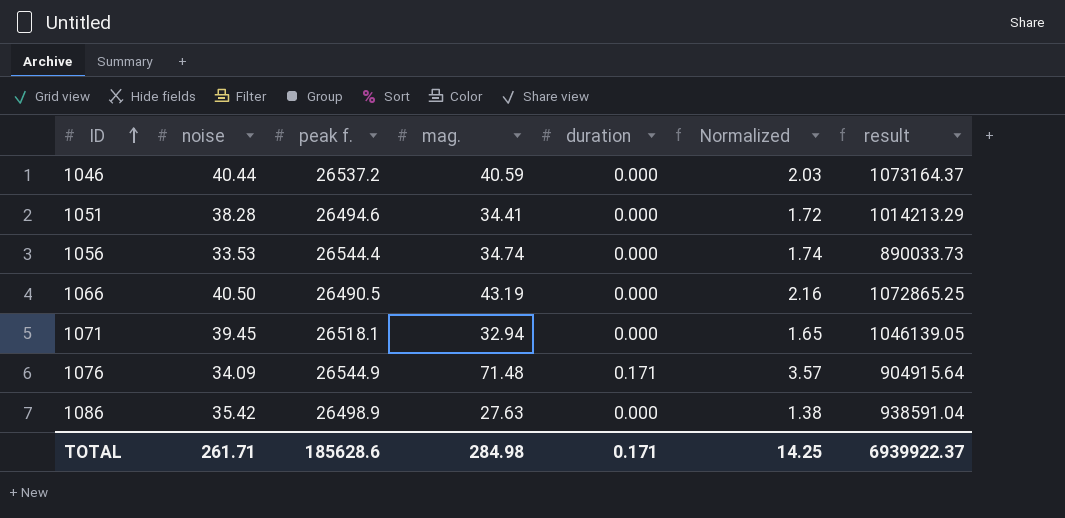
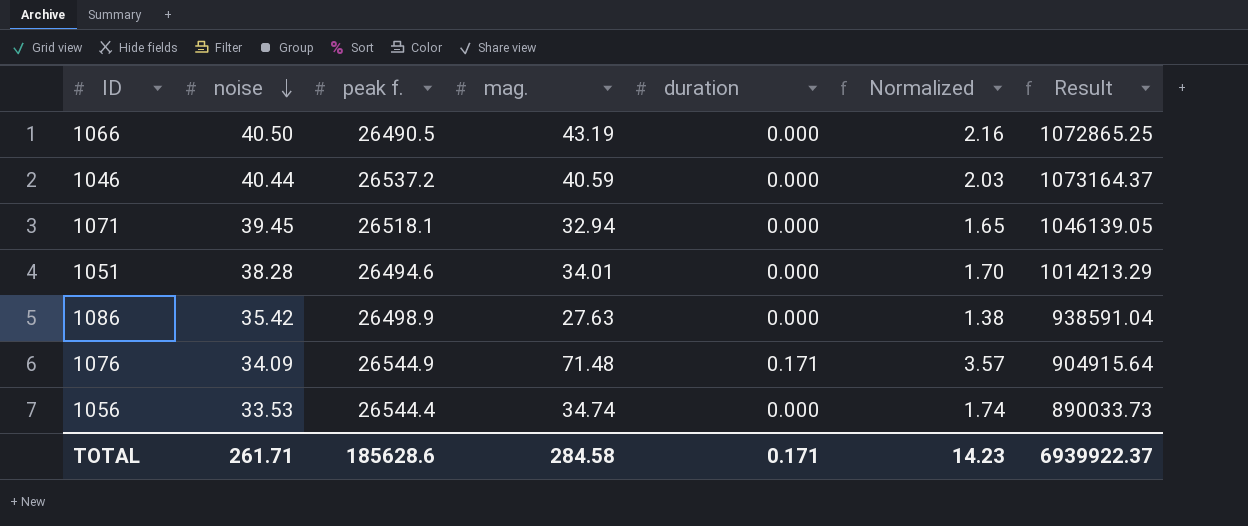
row order: ID ascending -> noise descending
column name: result -> Result
1051 | mag.: 34.41 -> 34.01
1051 | Normalized: 1.72 -> 1.70
TOTAL | mag.: 284.98 -> 284.58
TOTAL | Normalized: 14.25 -> 14.23

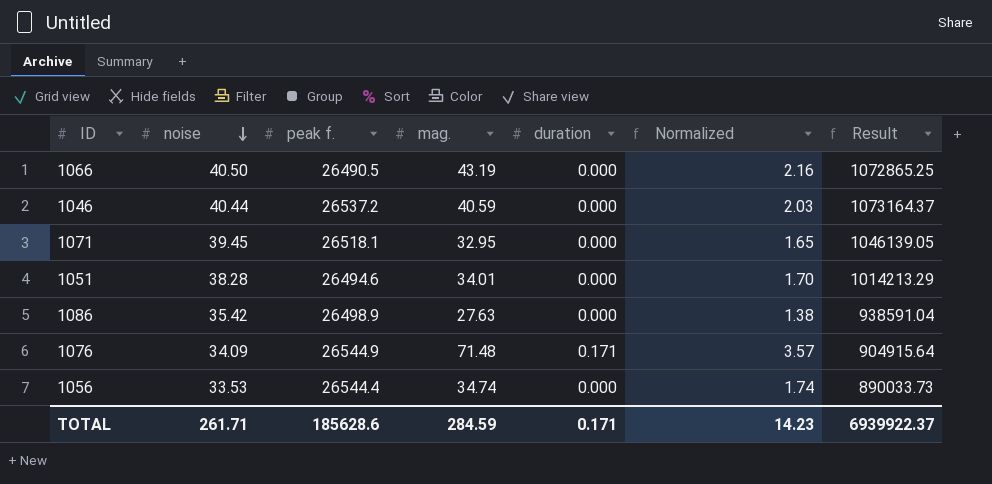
1071 | mag.: 32.94 -> 32.95
TOTAL | mag.: 284.58 -> 284.59

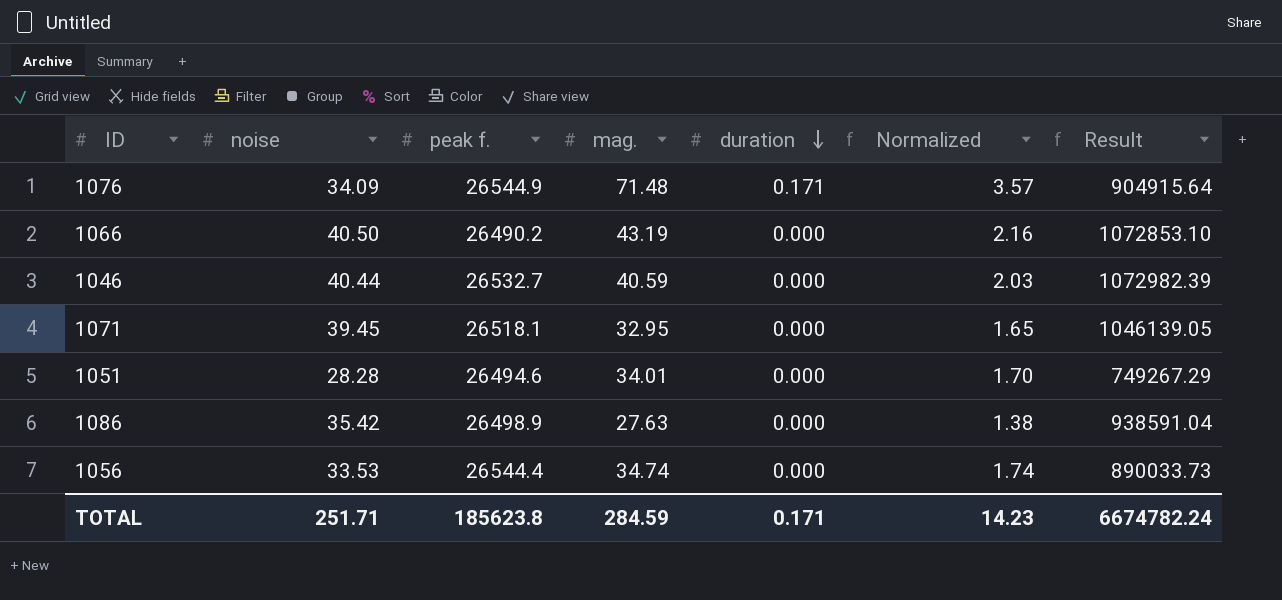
row order: noise descending -> duration descending
1066 | peak f.: 26490.5 -> 26490.2
1066 | Result: 1072865.25 -> 1072853.10
1046 | peak f.: 26537.2 -> 26532.7
1046 | Result: 1073164.37 -> 1072982.39
1051 | noise: 38.28 -> 28.28
1051 | Result: 1014213.29 -> 749267.29
TOTAL | noise: 261.71 -> 251.71
TOTAL | peak f.: 185628.6 -> 185623.8
TOTAL | Result: 6939922.37 -> 6674782.24

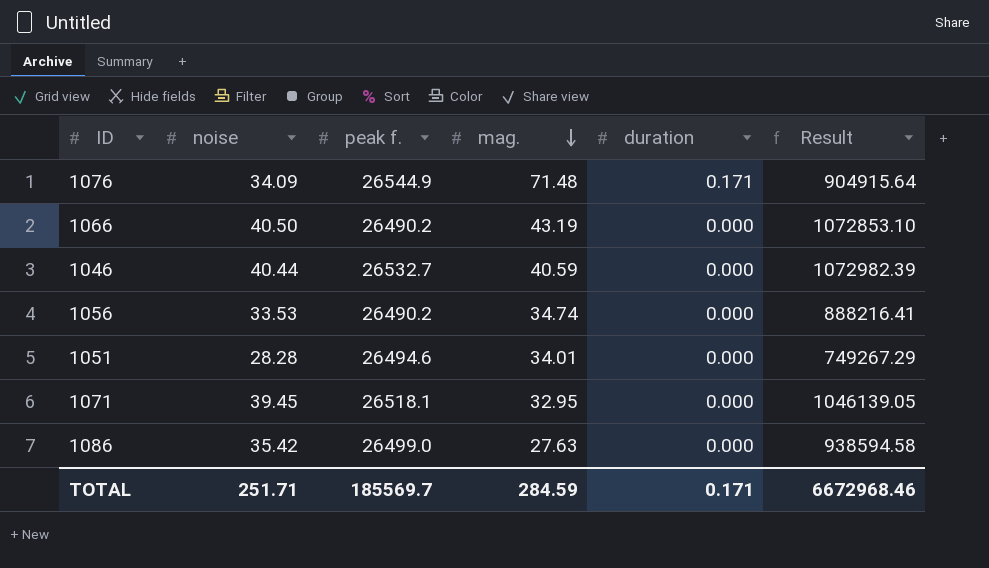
row order: duration descending -> mag. descending
column Normalized | formula: [mag.] * 0.05 -> none
1056 | peak f.: 26544.4 -> 26490.2
1056 | Result: 890033.73 -> 888216.41
1086 | peak f.: 26498.9 -> 26499.0
1086 | Result: 938591.04 -> 938594.58
TOTAL | peak f.: 185623.8 -> 185569.7
TOTAL | Result: 6674782.24 -> 6672968.46

